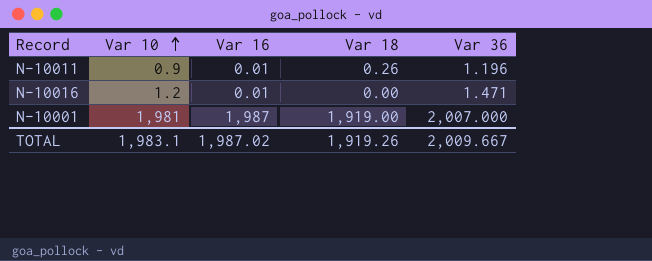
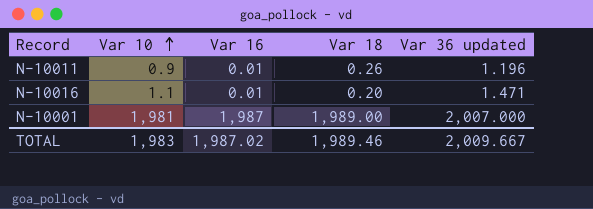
column name: Var 36 -> Var 36 updated
N-10016 | Var 10: 1.2 -> 1.1
N-10016 | Var 18: 0.00 -> 0.20
N-10001 | Var 18: 1,919.00 -> 1,989.00
TOTAL | Var 10: 1,983.1 -> 1,983
TOTAL | Var 18: 1,919.26 -> 1,989.46

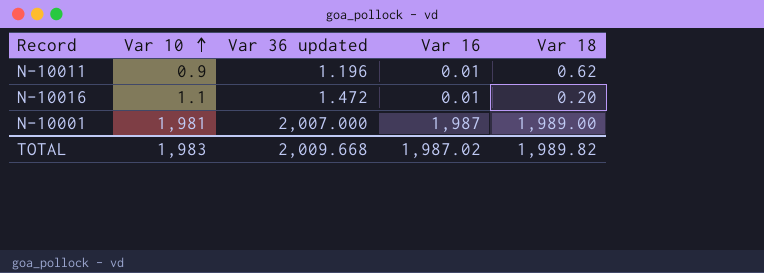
column Var 36 updated | position: 5 -> 3
N-10011 | Var 18: 0.26 -> 0.62
N-10016 | Var 36 updated: 1.471 -> 1.472
TOTAL | Var 36 updated: 2,009.667 -> 2,009.668
TOTAL | Var 18: 1,989.46 -> 1,989.82

